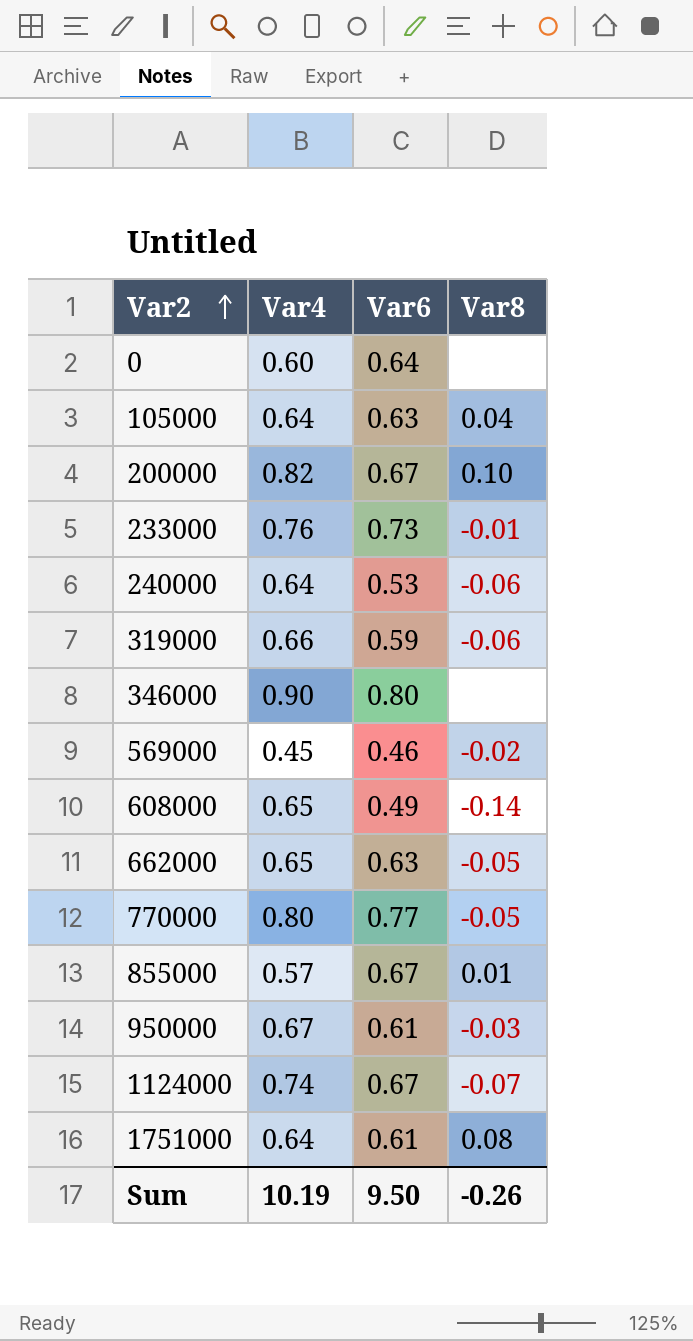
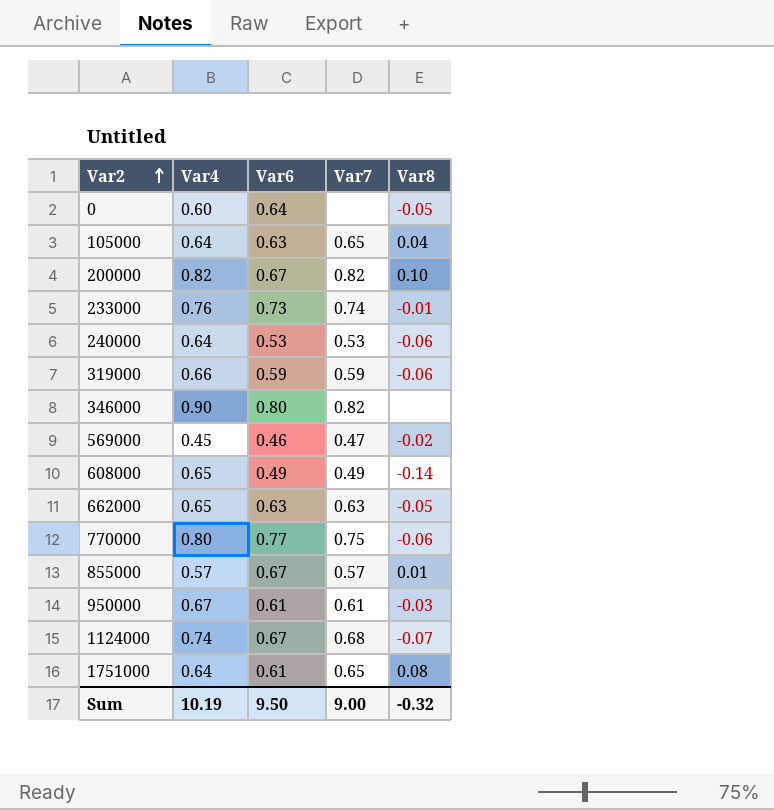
column Var7 | position: none -> 4
0 | Var8: none -> -0.05
770000 | Var8: -0.05 -> -0.06
Sum | Var8: -0.26 -> -0.32

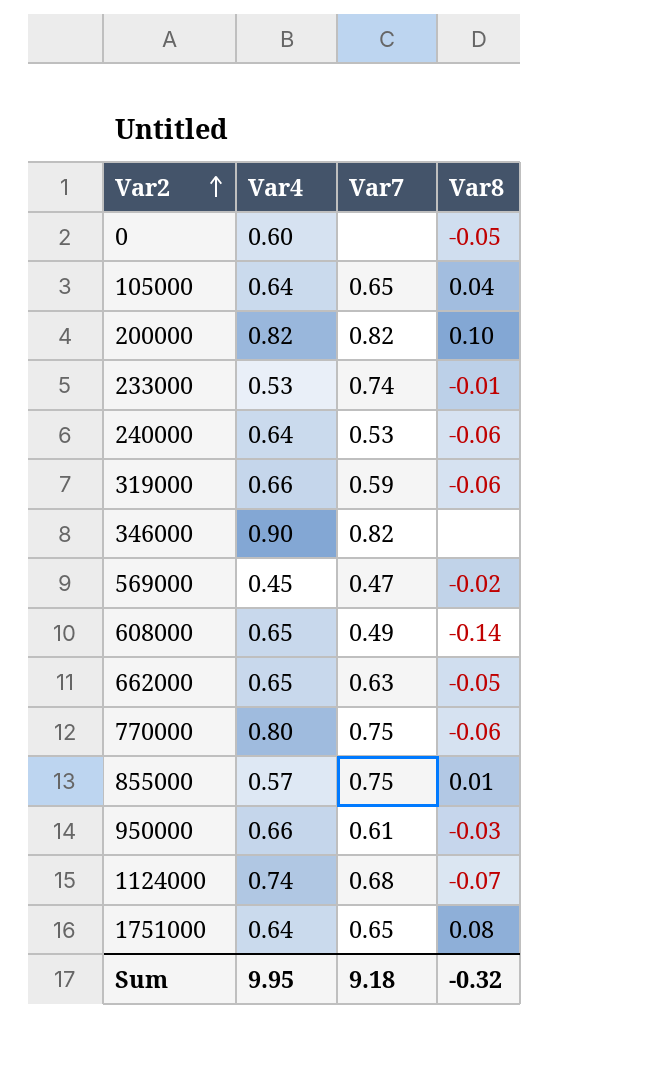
column Var6 | position: 3 -> none
233000 | Var4: 0.76 -> 0.53
855000 | Var7: 0.57 -> 0.75
950000 | Var4: 0.67 -> 0.66
Sum | Var4: 10.19 -> 9.95
Sum | Var7: 9.00 -> 9.18

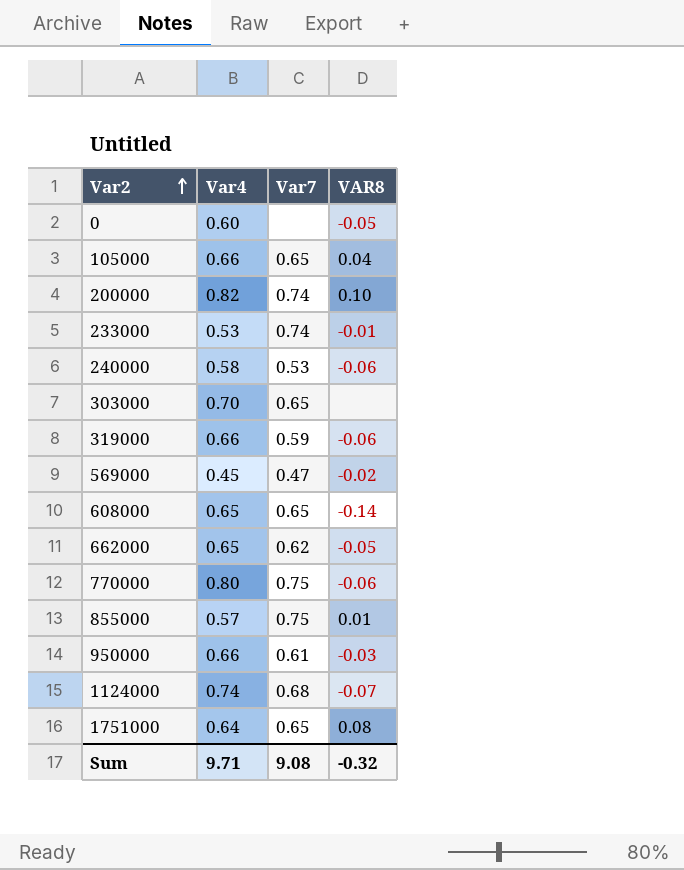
column name: Var8 -> VAR8
row 346000: 0.90 | 0.82 | none -> none
105000 | Var4: 0.64 -> 0.66
200000 | Var7: 0.82 -> 0.74
240000 | Var4: 0.64 -> 0.58
row 303000: none -> 0.70 | 0.65 | none
608000 | Var7: 0.49 -> 0.65
662000 | Var7: 0.63 -> 0.62
Sum | Var4: 9.95 -> 9.71
Sum | Var7: 9.18 -> 9.08

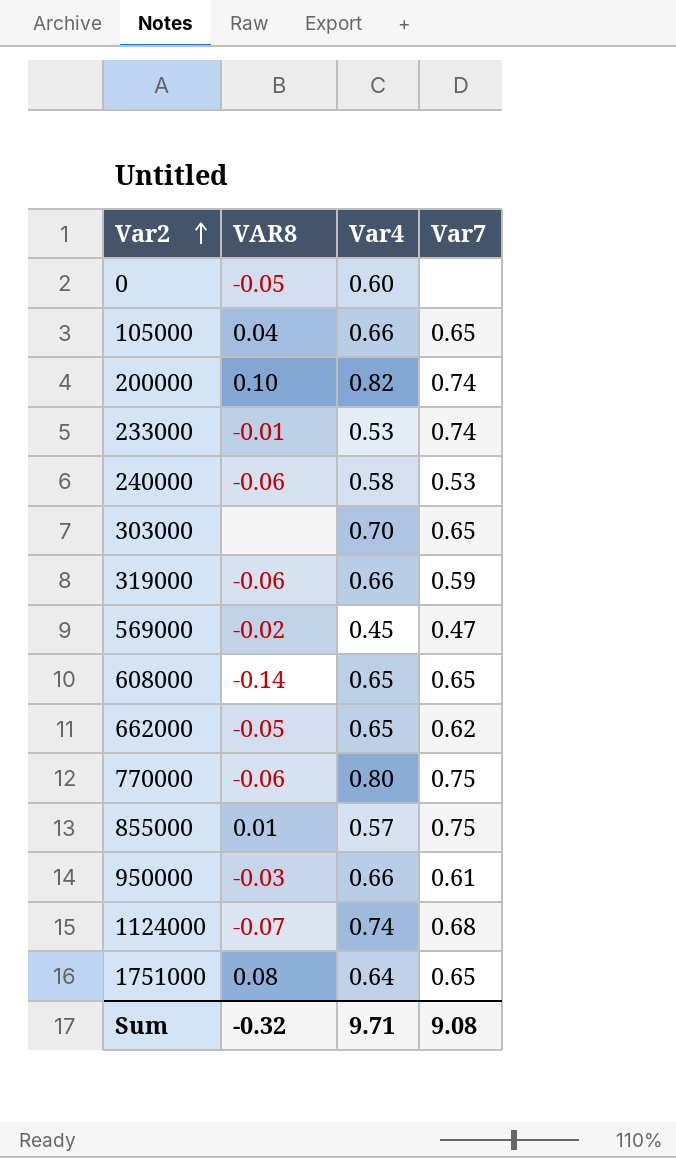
column VAR8 | position: 4 -> 2

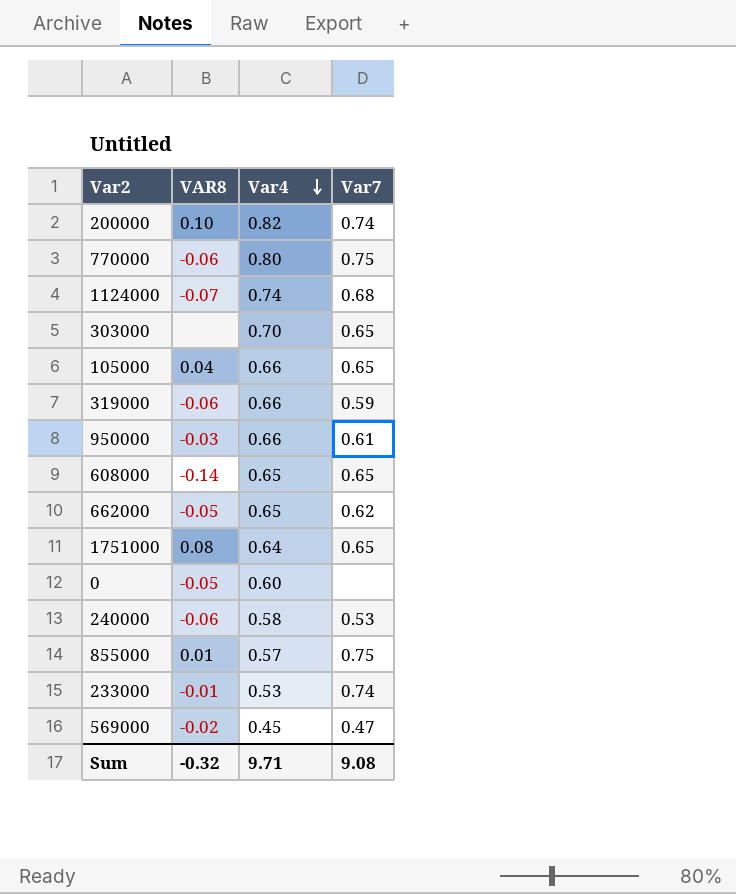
row order: Var2 ascending -> Var4 descending

